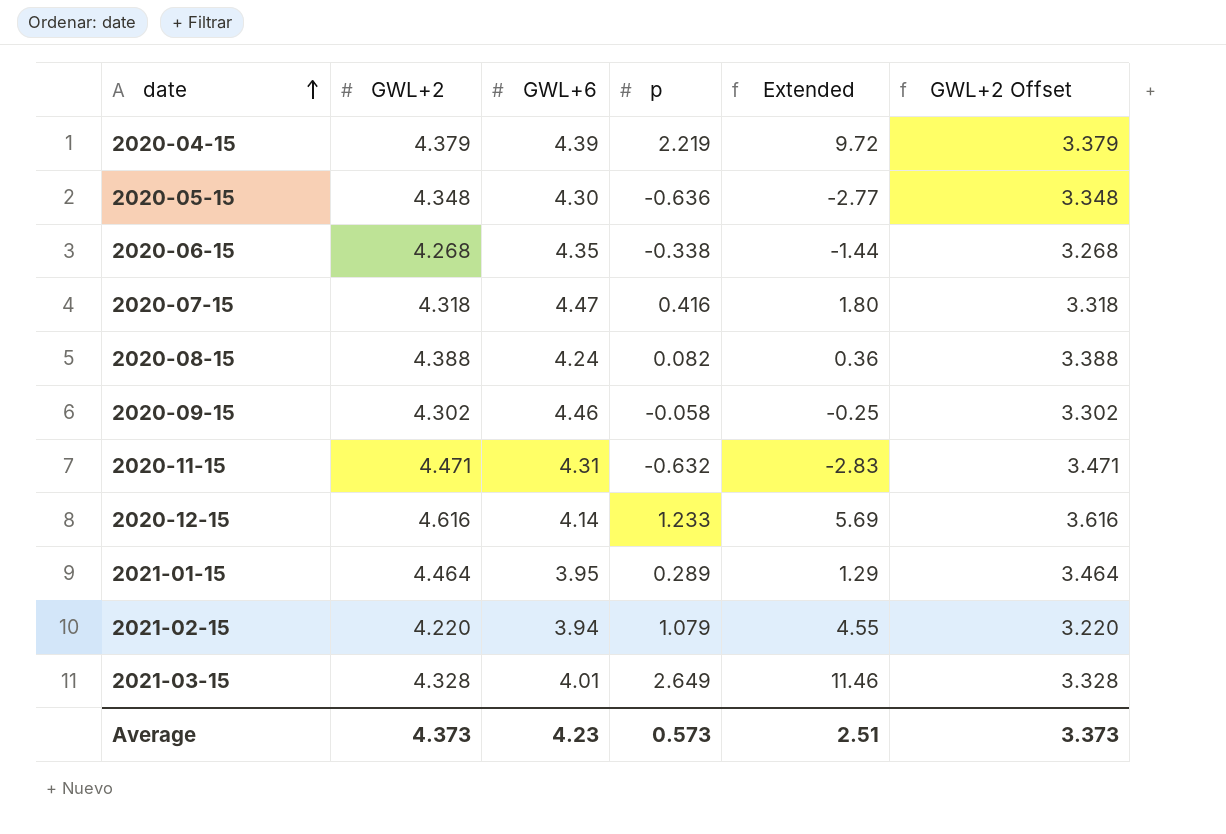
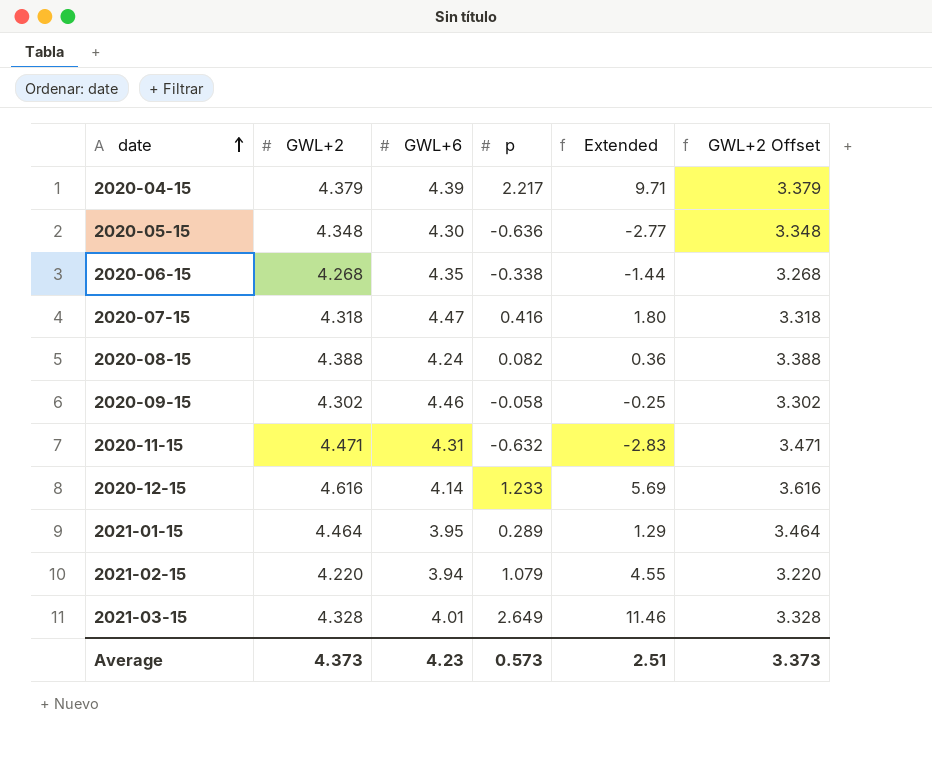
2020-04-15 | p: 2.219 -> 2.217
2020-04-15 | Extended: 9.72 -> 9.71

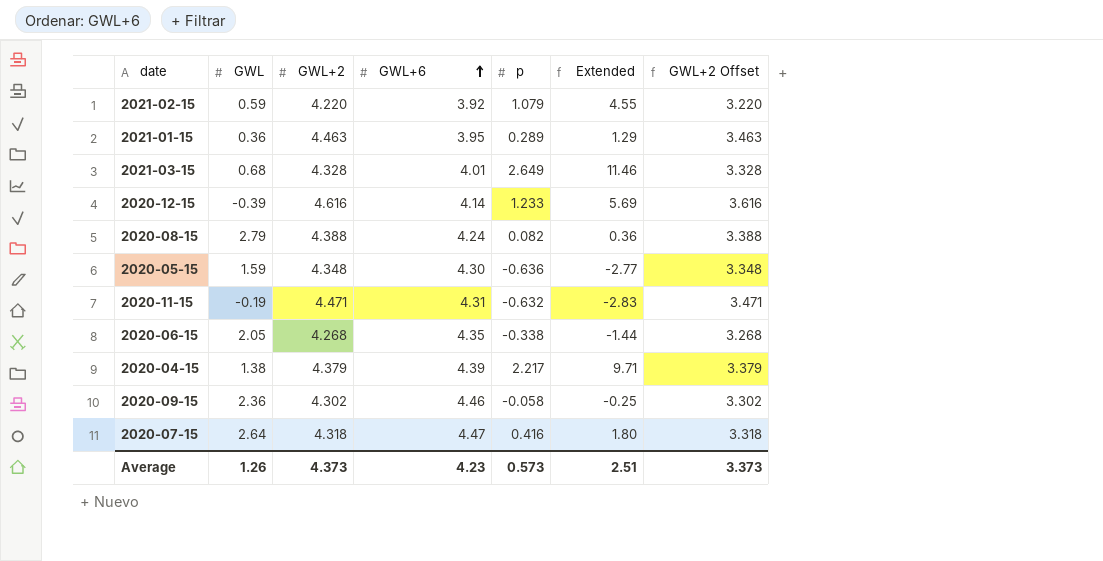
row order: date ascending -> GWL+6 ascending
column GWL | position: none -> 2
2021-02-15 | GWL+6: 3.94 -> 3.92
2021-01-15 | GWL+2: 4.464 -> 4.463
2021-01-15 | GWL+2 Offset: 3.464 -> 3.463

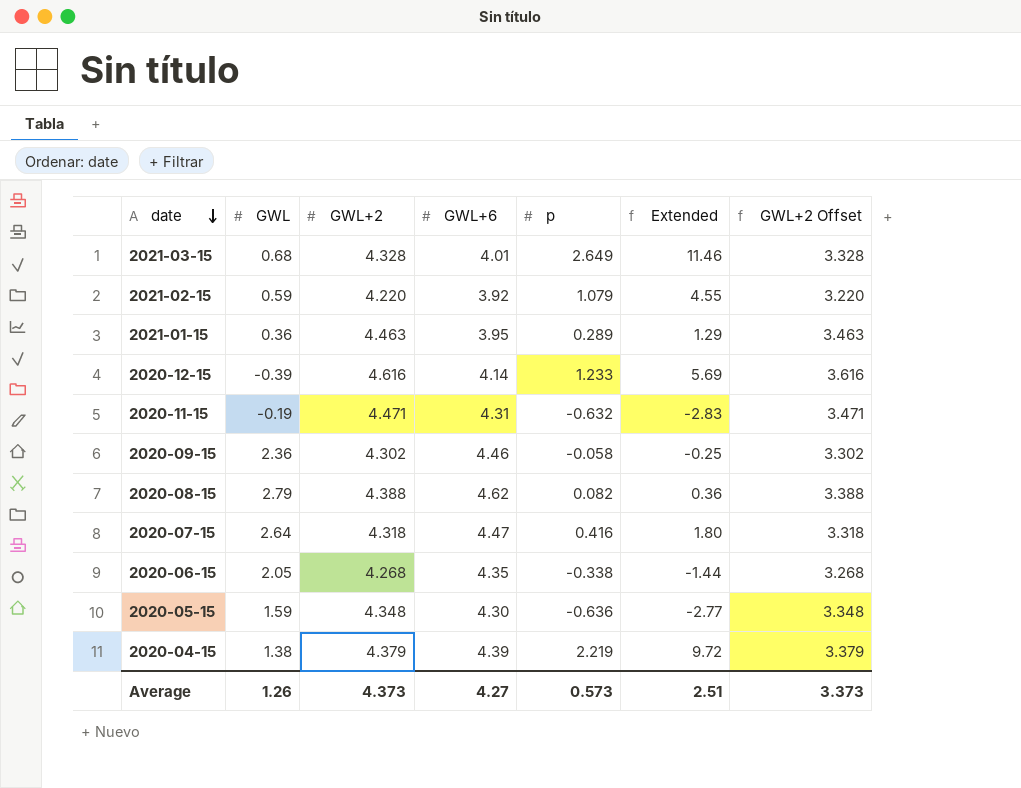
row order: GWL+6 ascending -> date descending
2020-08-15 | GWL+6: 4.24 -> 4.62
2020-04-15 | p: 2.217 -> 2.219
2020-04-15 | Extended: 9.71 -> 9.72
Average | GWL+6: 4.23 -> 4.27

